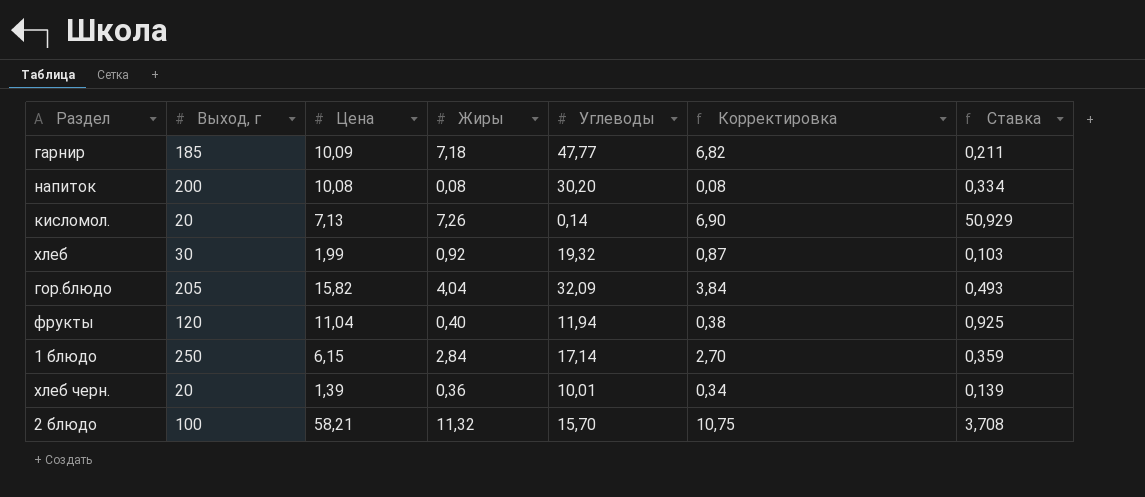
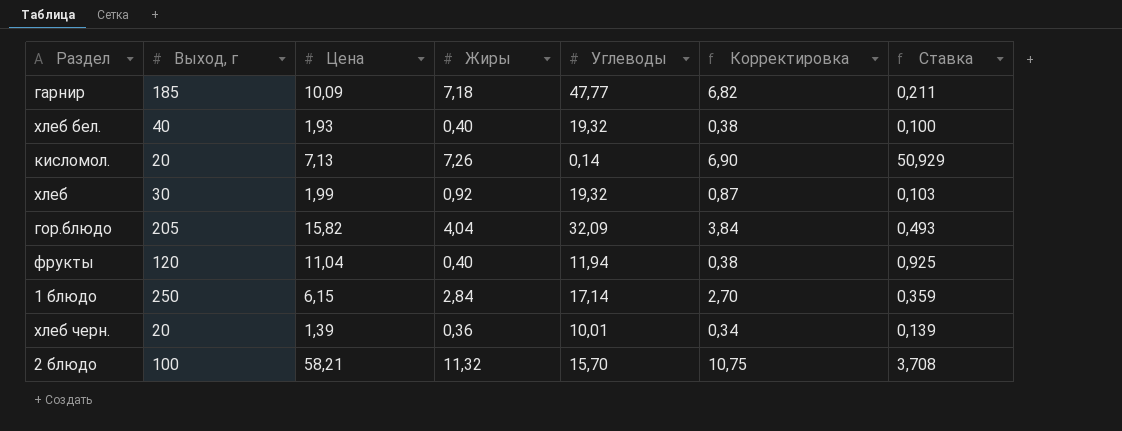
row напиток: 200 | 10,08 | 0,08 | 30,20 | 0,08 | 0,334 -> none
row хлеб бел.: none -> 40 | 1,93 | 0,40 | 19,32 | 0,38 | 0,100

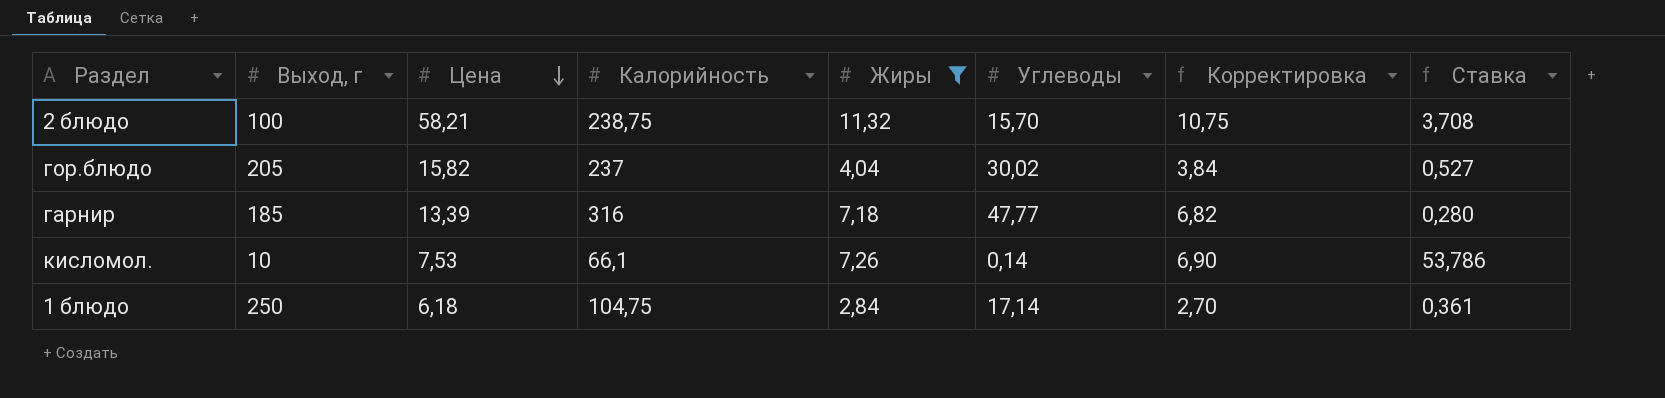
filter: none -> Жиры >= 2,84
row order: none -> Цена descending
column Калорийность | position: none -> 4
гор.блюдо | Углеводы: 32,09 -> 30,02
гор.блюдо | Ставка: 0,493 -> 0,527
гарнир | Цена: 10,09 -> 13,39
гарнир | Ставка: 0,211 -> 0,280
кисломол. | Выход, г: 20 -> 10
кисломол. | Цена: 7,13 -> 7,53
кисломол. | Ставка: 50,929 -> 53,786
1 блюдо | Цена: 6,15 -> 6,18
1 блюдо | Ставка: 0,359 -> 0,361

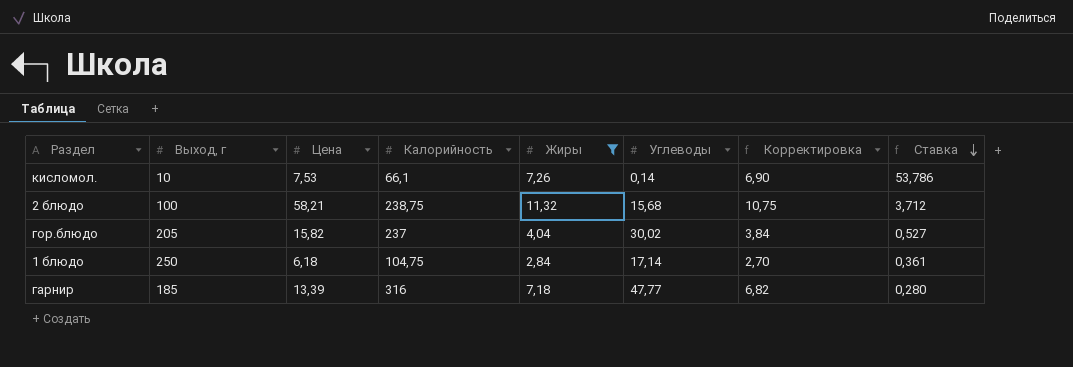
row order: Цена descending -> Ставка descending
2 блюдо | Углеводы: 15,70 -> 15,68
2 блюдо | Ставка: 3,708 -> 3,712

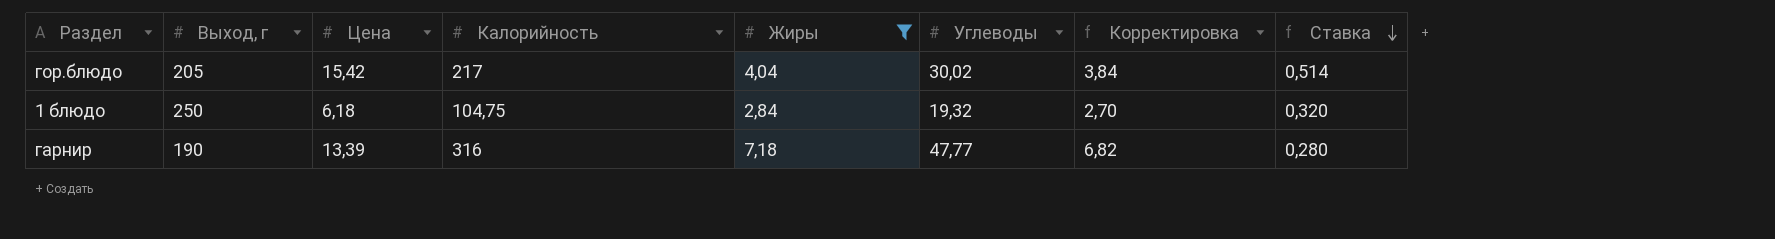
row кисломол.: 10 | 7,53 | 66,1 | 7,26 | 0,14 | 6,90 | 53,786 -> none
row 2 блюдо: 100 | 58,21 | 238,75 | 11,32 | 15,68 | 10,75 | 3,712 -> none
гор.блюдо | Цена: 15,82 -> 15,42
гор.блюдо | Калорийность: 237 -> 217
гор.блюдо | Ставка: 0,527 -> 0,514
1 блюдо | Углеводы: 17,14 -> 19,32
1 блюдо | Ставка: 0,361 -> 0,320
гарнир | Выход, г: 185 -> 190

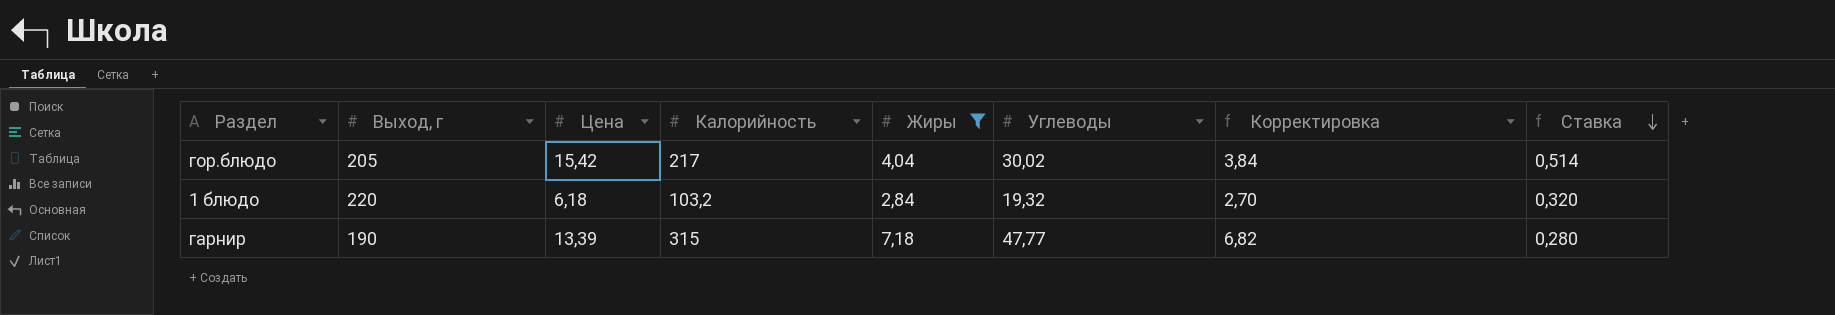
1 блюдо | Выход, г: 250 -> 220
1 блюдо | Калорийность: 104,75 -> 103,2
гарнир | Калорийность: 316 -> 315

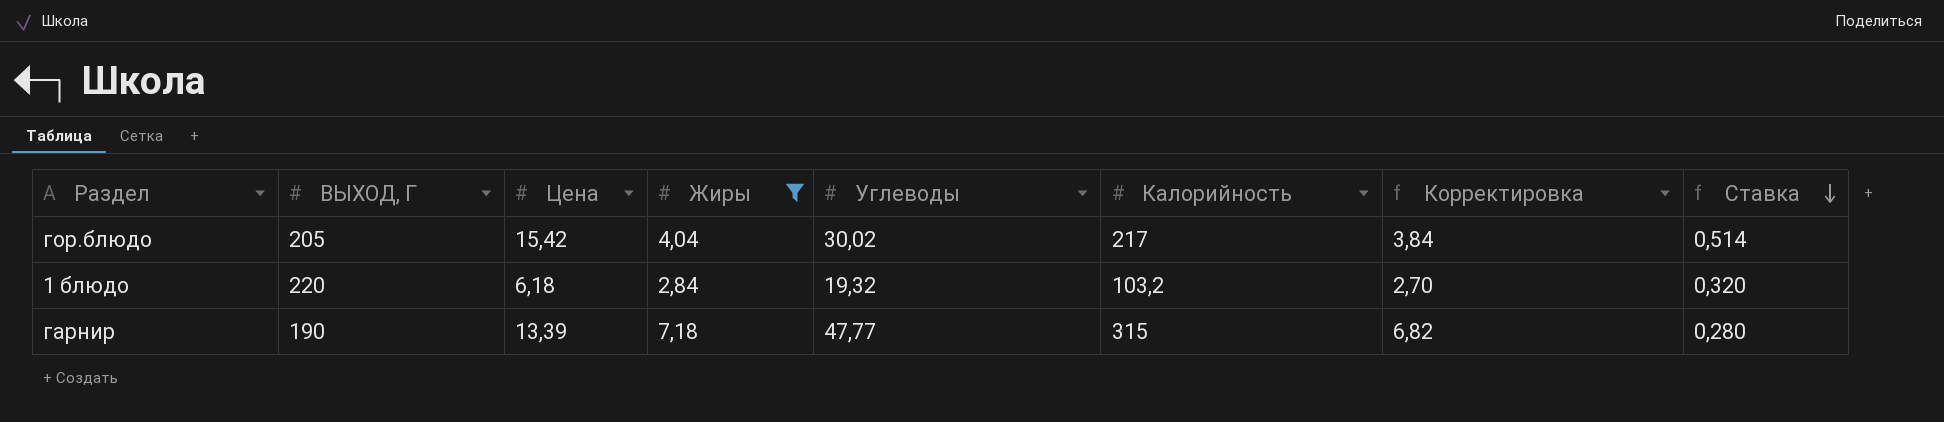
column name: Выход, г -> ВЫХОД, Г
column Калорийность | position: 4 -> 6

